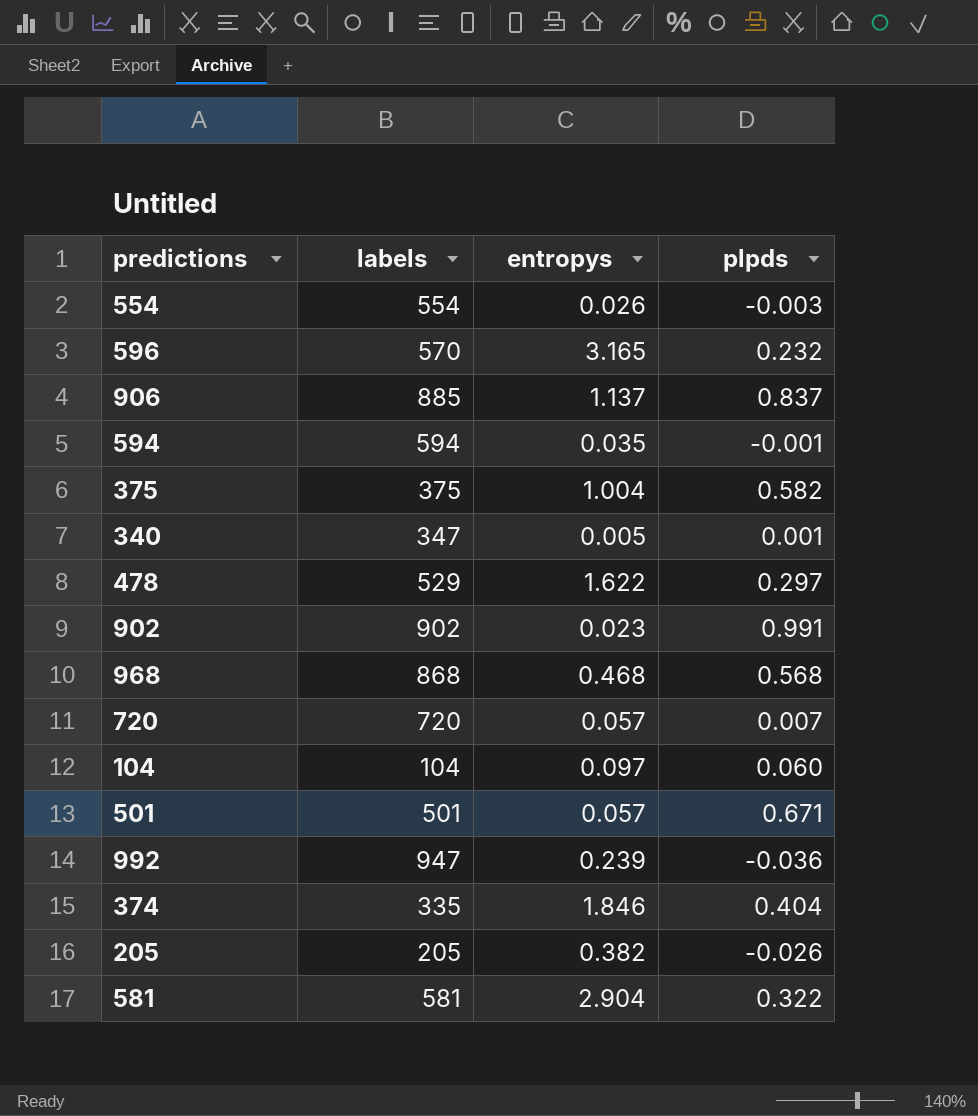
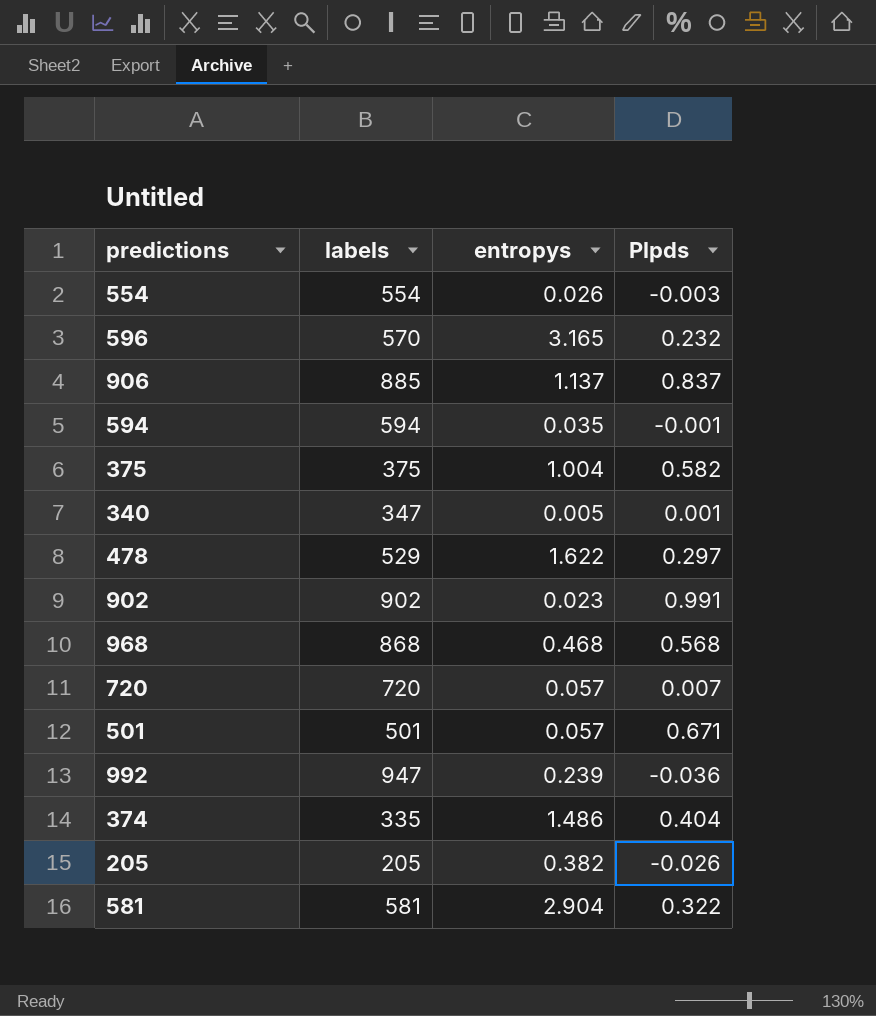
column name: plpds -> Plpds
row 104: 104 | 0.097 | 0.060 -> none
374 | entropys: 1.846 -> 1.486

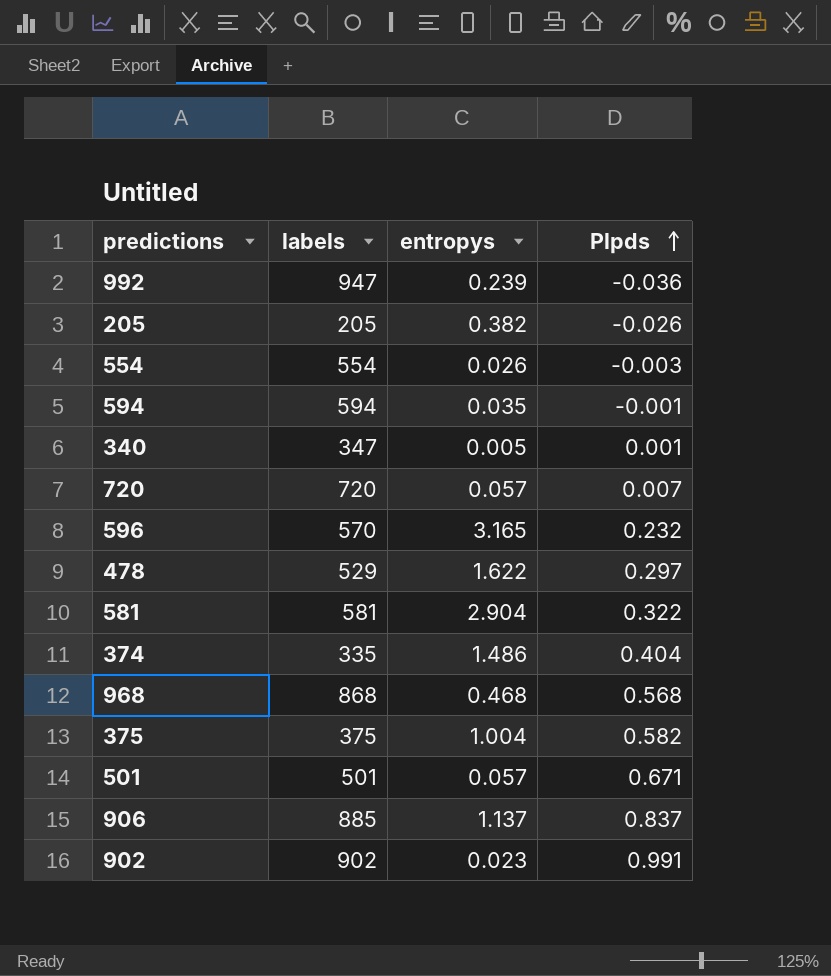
row order: none -> Plpds ascending

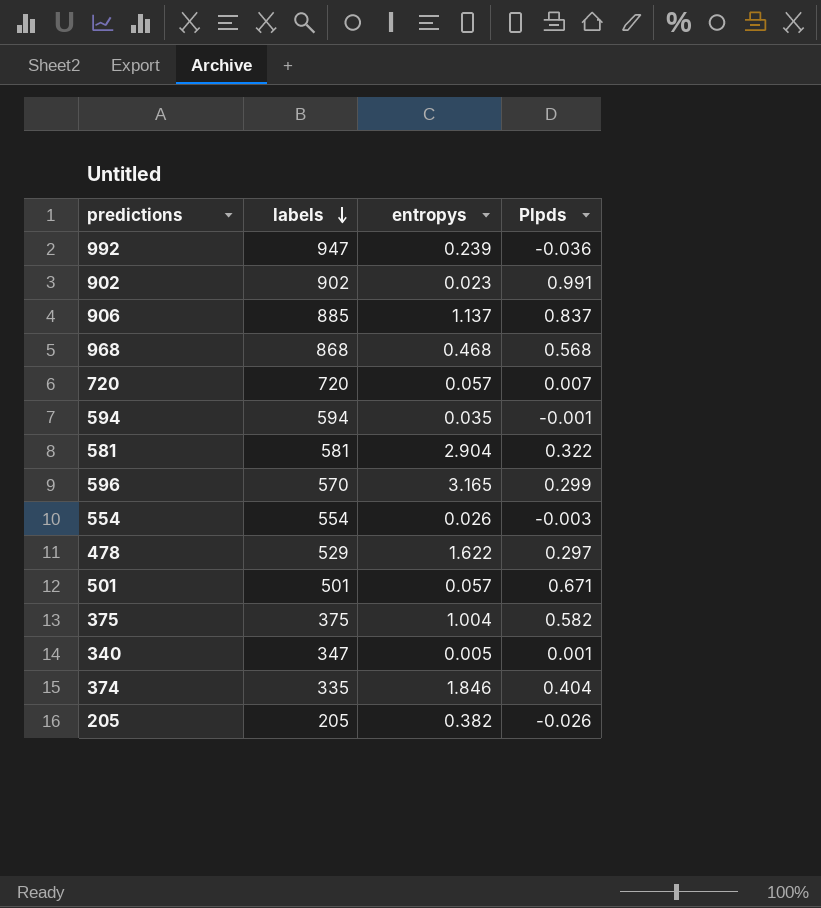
row order: Plpds ascending -> labels descending
596 | Plpds: 0.232 -> 0.299
374 | entropys: 1.486 -> 1.846

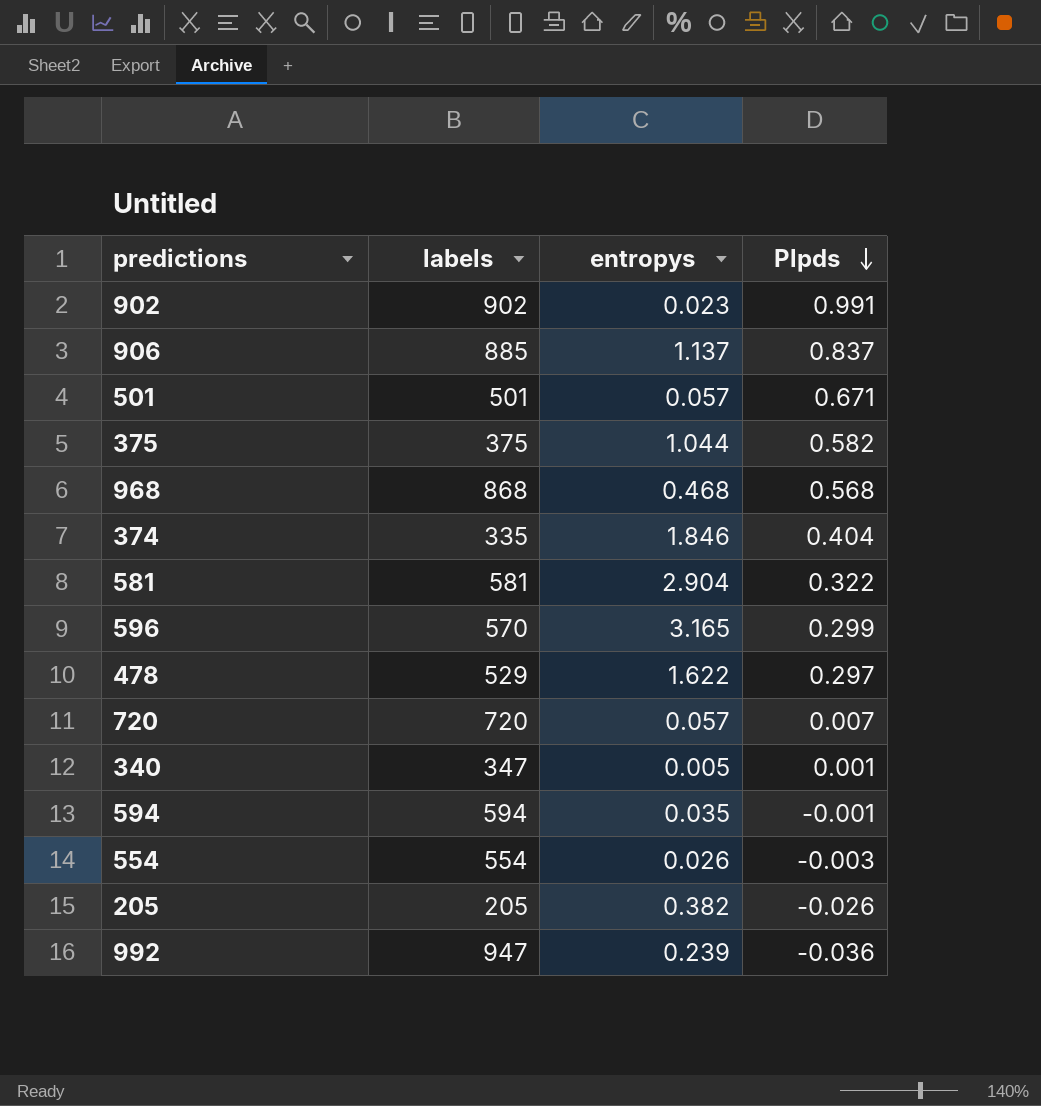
row order: labels descending -> Plpds descending
375 | entropys: 1.004 -> 1.044

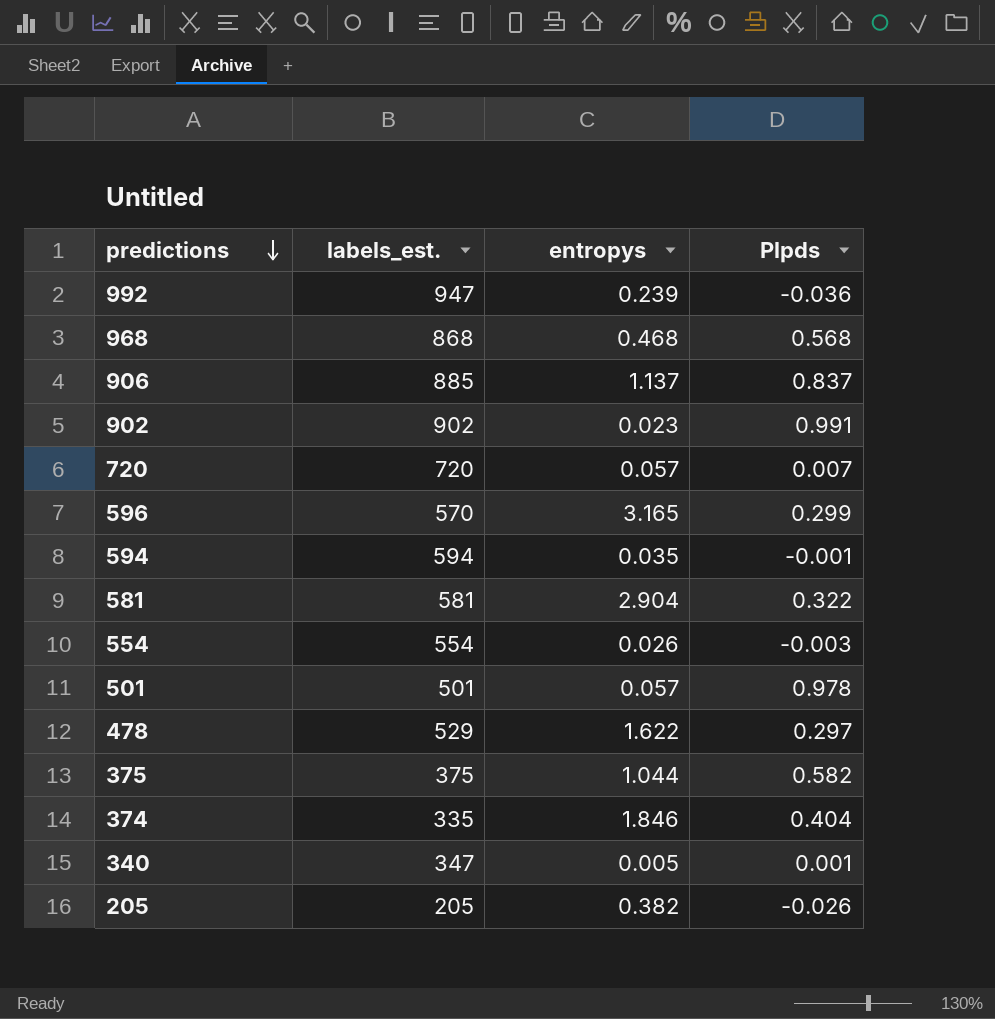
row order: Plpds descending -> predictions descending
column name: labels -> labels_est.
501 | Plpds: 0.671 -> 0.978

